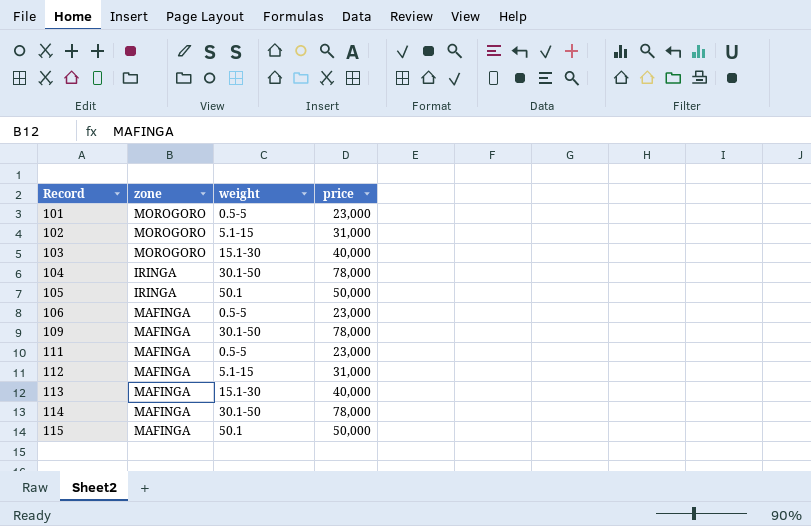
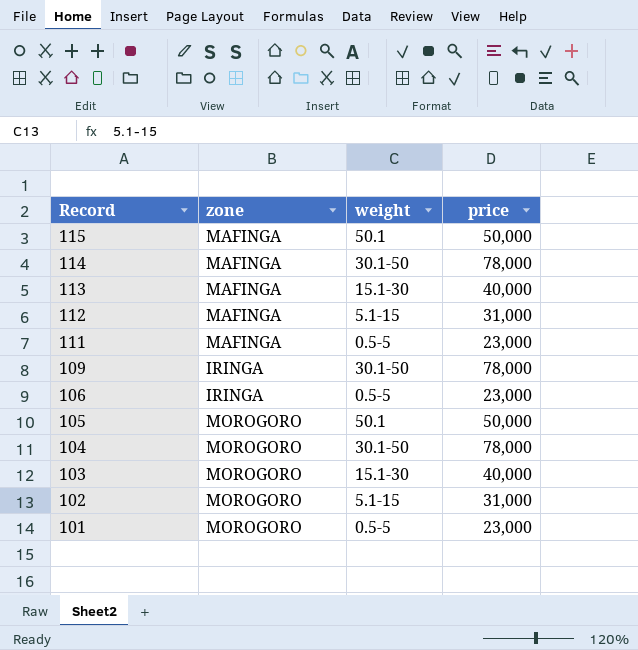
row order: Record ascending -> Record descending
109 | zone: MAFINGA -> IRINGA
106 | zone: MAFINGA -> IRINGA
105 | zone: IRINGA -> MOROGORO
104 | zone: IRINGA -> MOROGORO

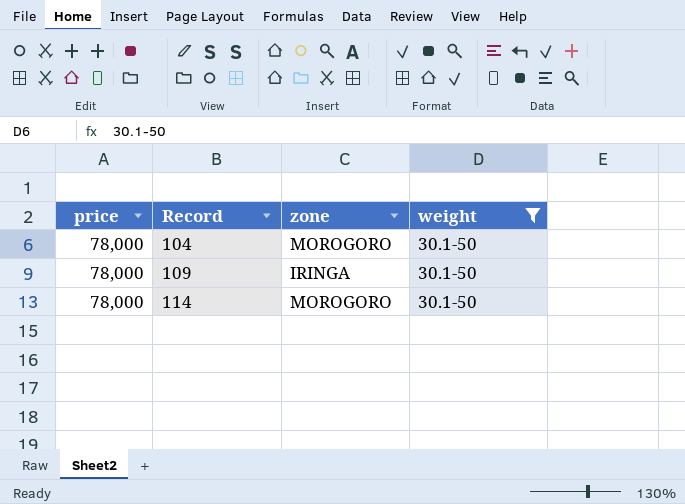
filter: none -> weight = 30.1-50
row order: Record descending -> Record ascending
column price | position: 4 -> 1
114 | zone: MAFINGA -> MOROGORO

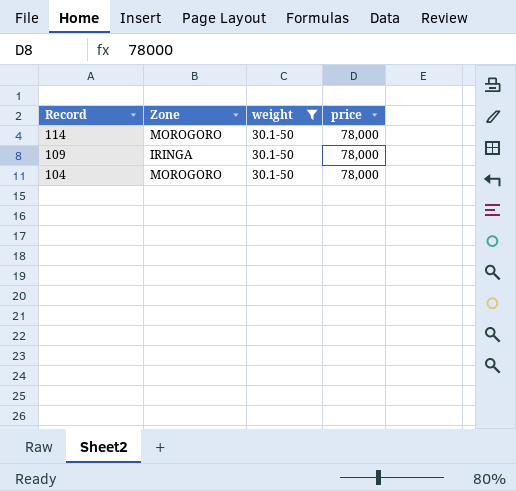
row order: Record ascending -> Record descending
column name: zone -> Zone
column price | position: 1 -> 4

